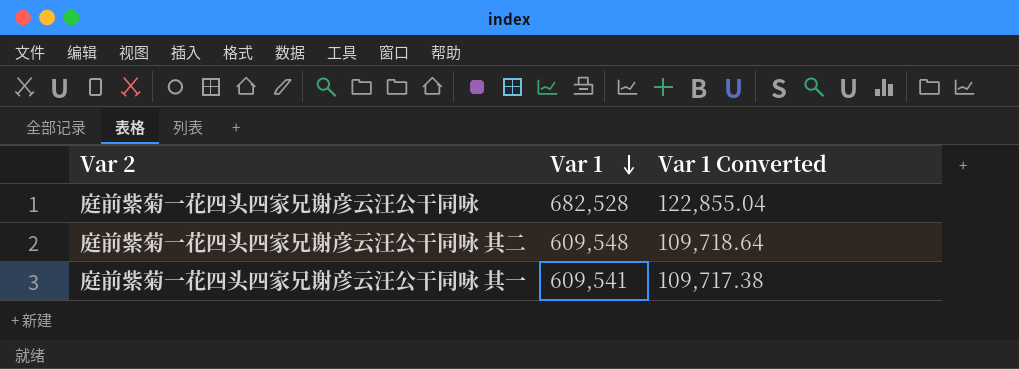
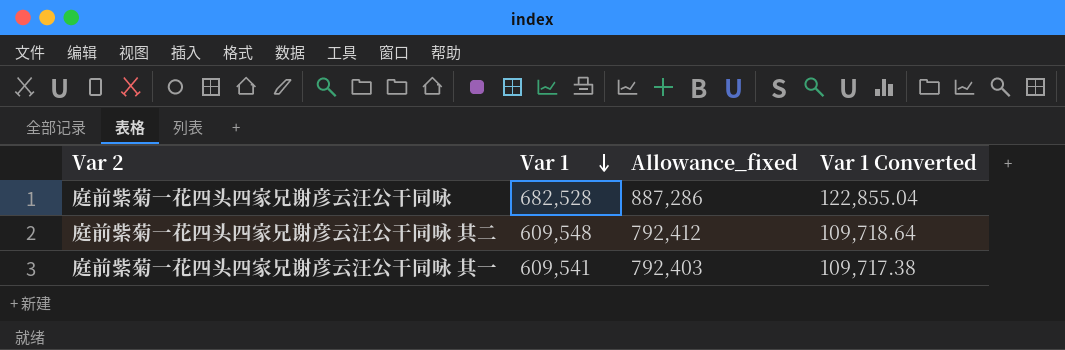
column Allowance_fixed | formula: none -> [Var 1] * 1.3

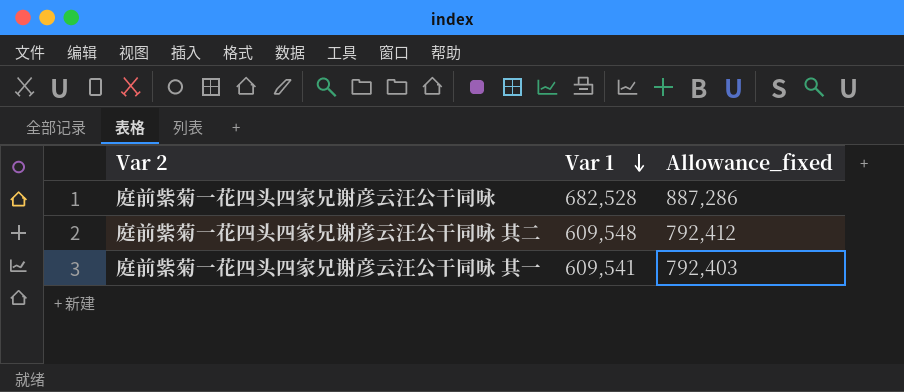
column Var 1 Converted | formula: [Var 1] * 0.18 -> none

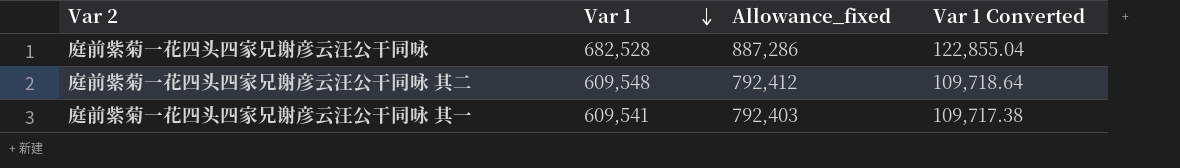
column Var 1 Converted | formula: none -> [Var 1] * 0.18

